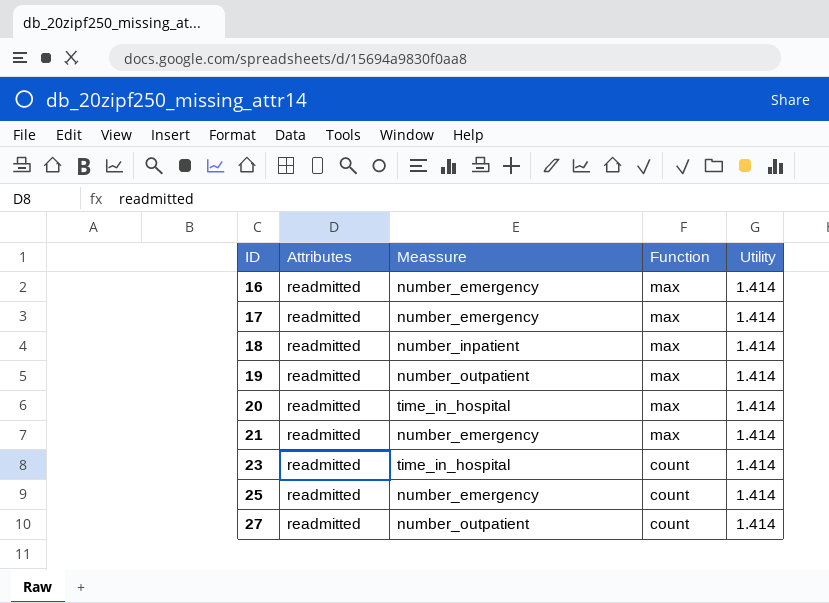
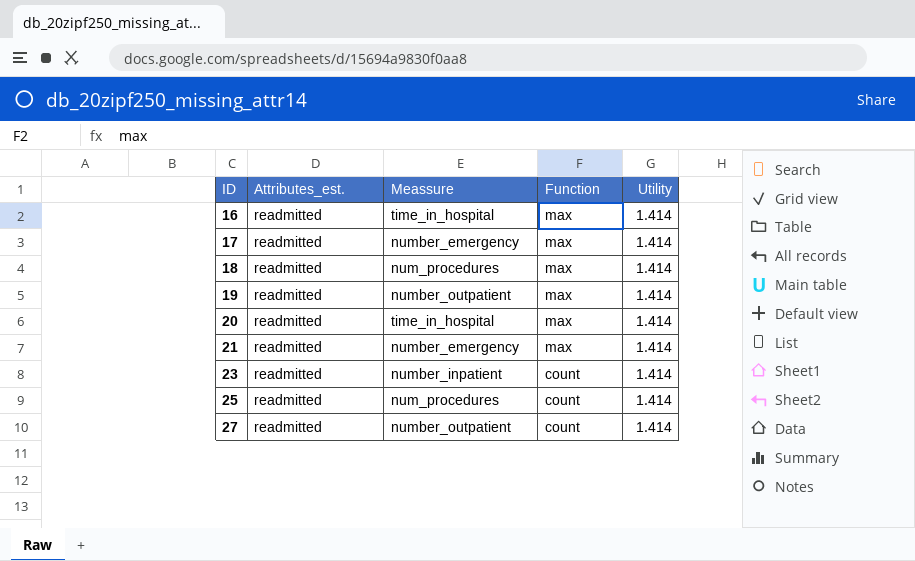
column name: Attributes -> Attributes_est.
16 | Meassure: number_emergency -> time_in_hospital
18 | Meassure: number_inpatient -> num_procedures
23 | Meassure: time_in_hospital -> number_inpatient
25 | Meassure: number_emergency -> num_procedures

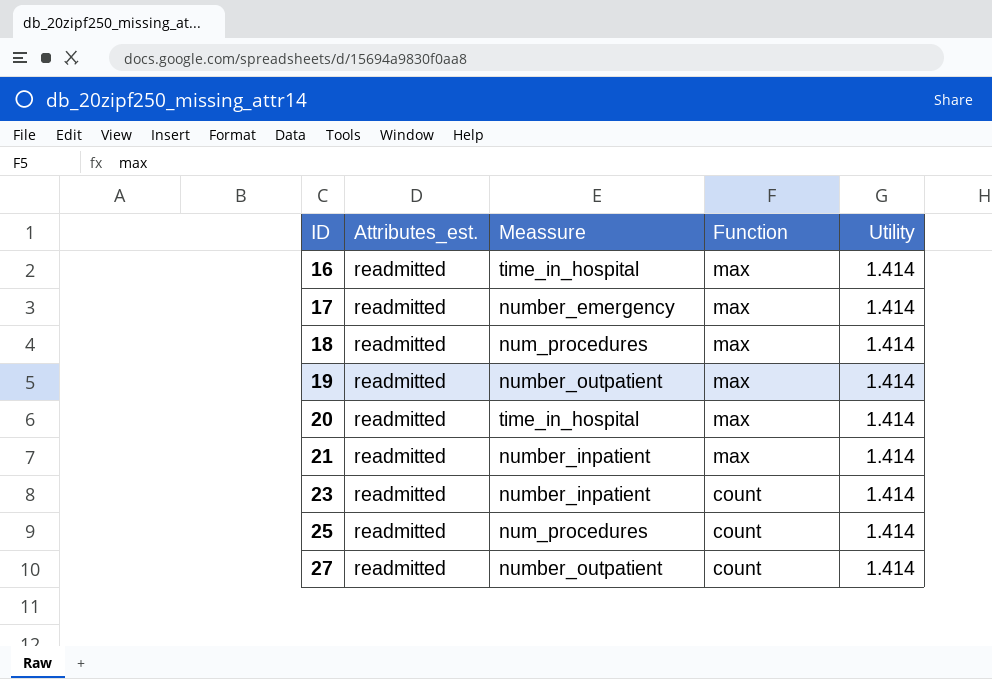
21 | Meassure: number_emergency -> number_inpatient

